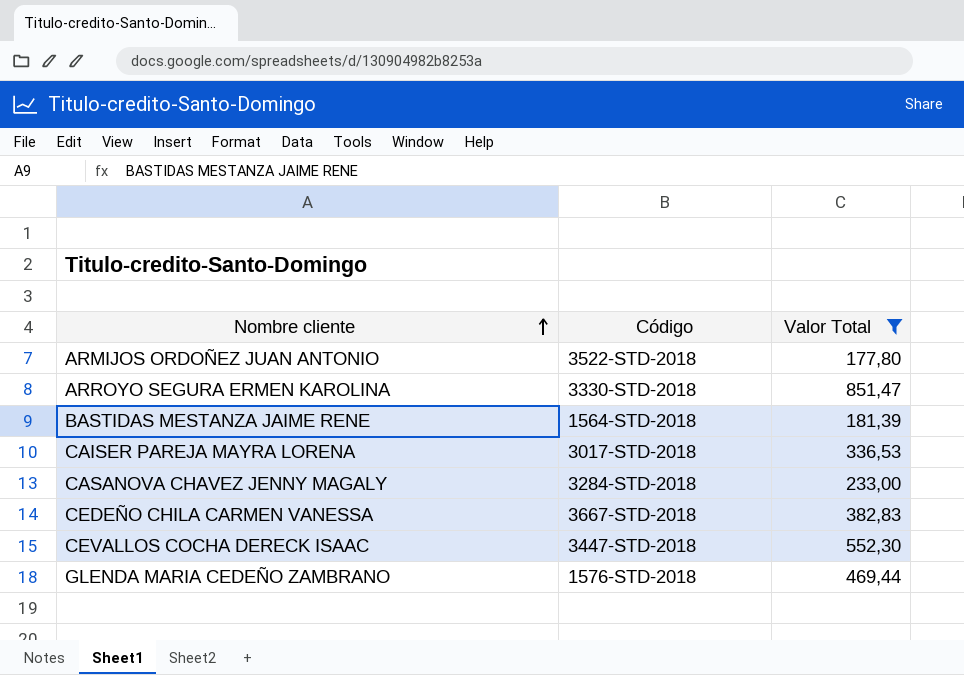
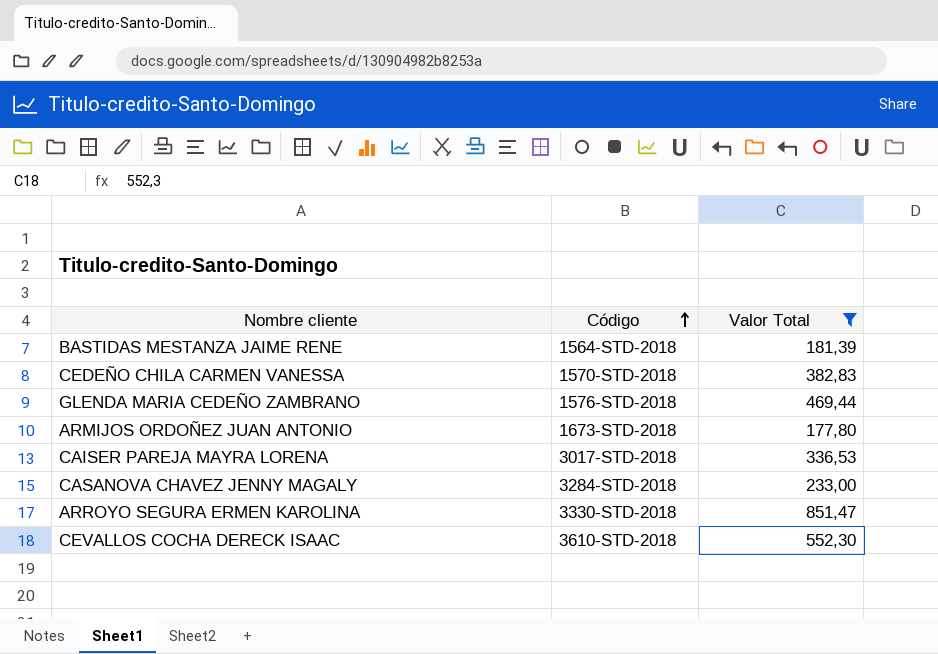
row order: Nombre cliente ascending -> Código ascending
CEDEÑO CHILA CARMEN VANESSA | Código: 3667-STD-2018 -> 1570-STD-2018
ARMIJOS ORDOÑEZ JUAN ANTONIO | Código: 3522-STD-2018 -> 1673-STD-2018
CEVALLOS COCHA DERECK ISAAC | Código: 3447-STD-2018 -> 3610-STD-2018

